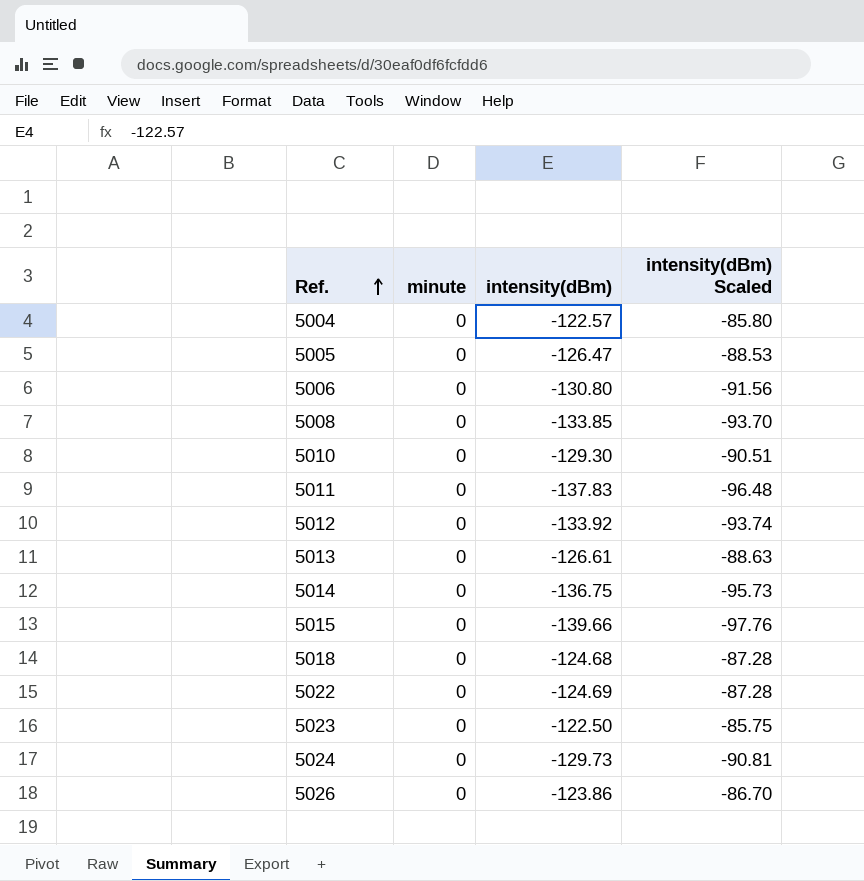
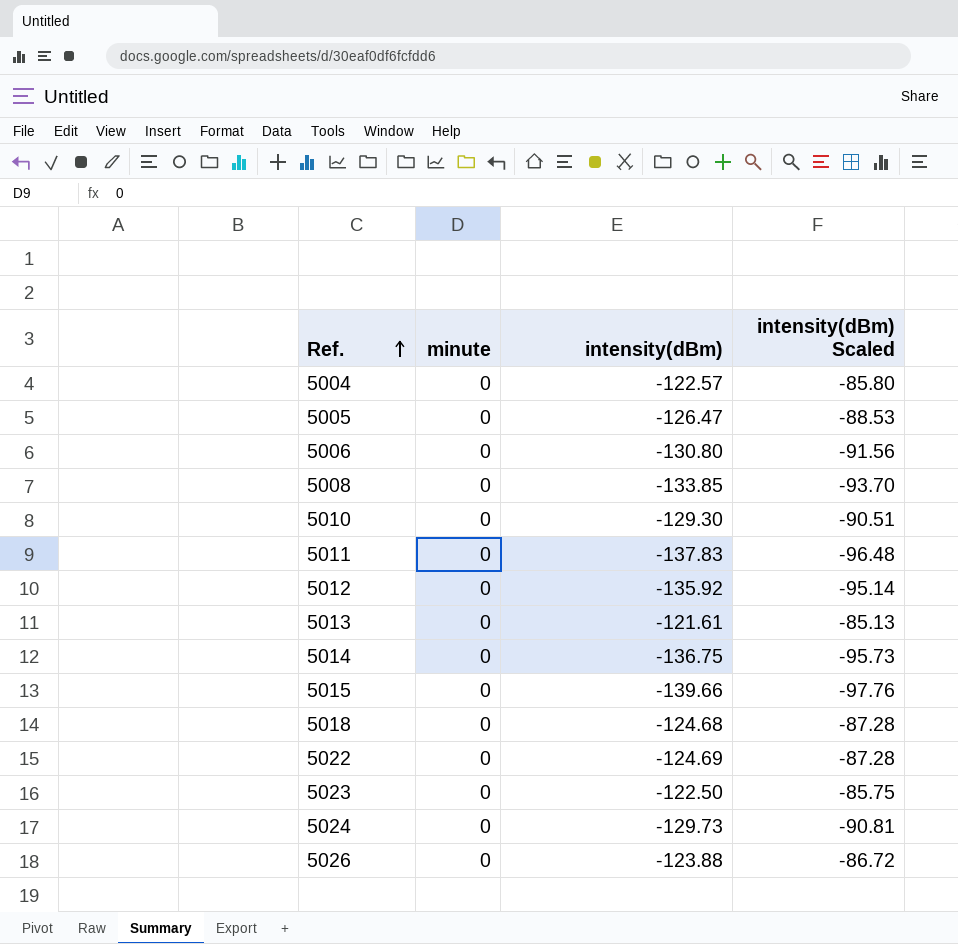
5012 | intensity(dBm): -133.92 -> -135.92
5012 | intensity(dBm) Scaled: -93.74 -> -95.14
5013 | intensity(dBm): -126.61 -> -121.61
5013 | intensity(dBm) Scaled: -88.63 -> -85.13
5026 | intensity(dBm): -123.86 -> -123.88
5026 | intensity(dBm) Scaled: -86.70 -> -86.72

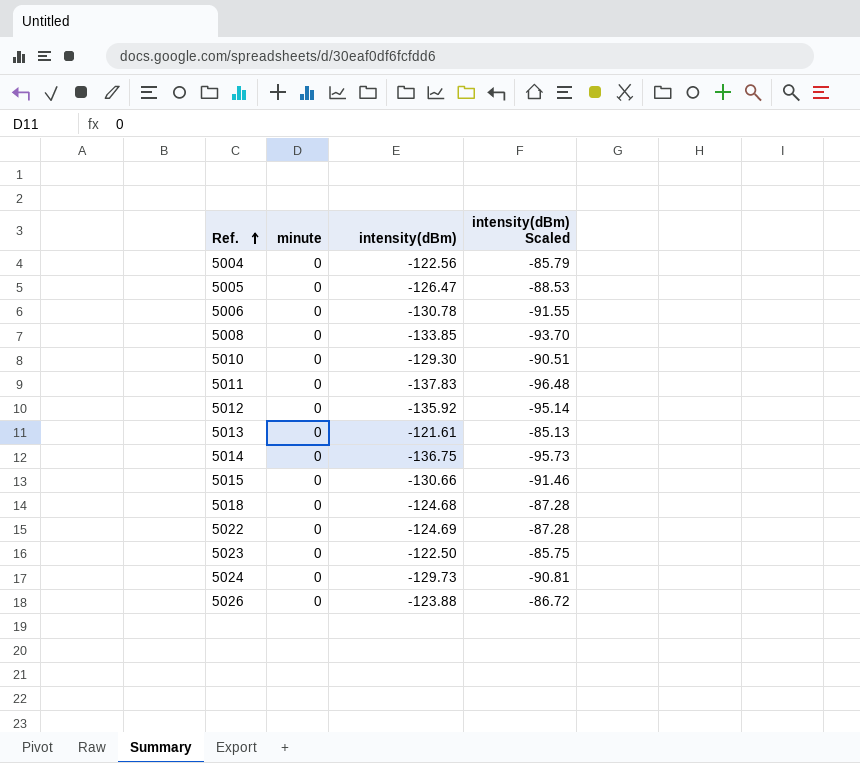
5004 | intensity(dBm): -122.57 -> -122.56
5004 | intensity(dBm) Scaled: -85.80 -> -85.79
5006 | intensity(dBm): -130.80 -> -130.78
5006 | intensity(dBm) Scaled: -91.56 -> -91.55
5015 | intensity(dBm): -139.66 -> -130.66
5015 | intensity(dBm) Scaled: -97.76 -> -91.46

